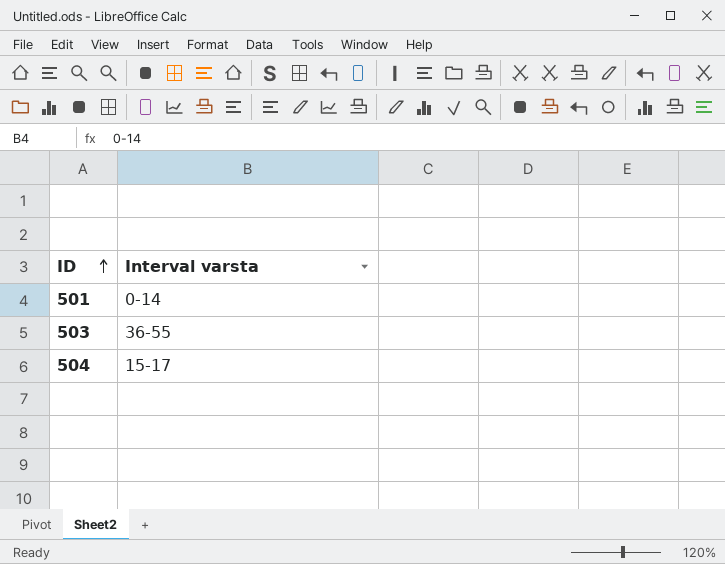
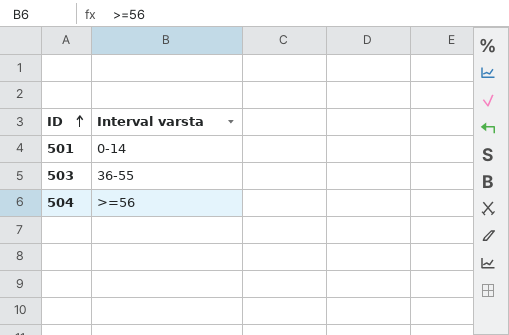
504 | Interval varsta: 15-17 -> >=56

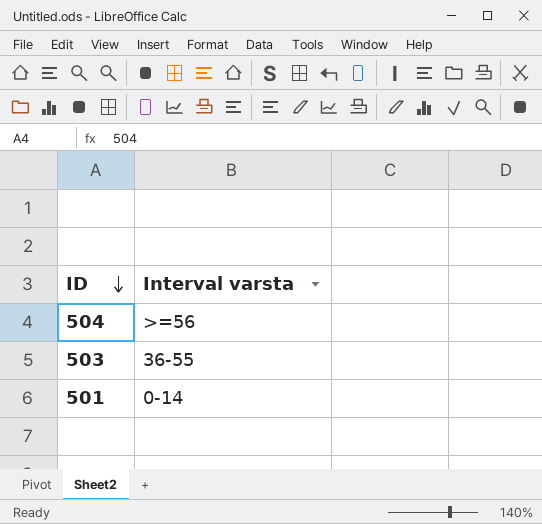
row order: ID ascending -> ID descending

